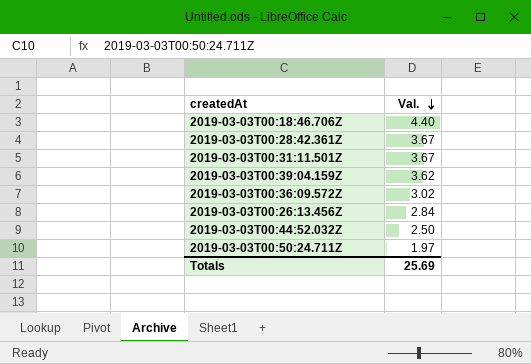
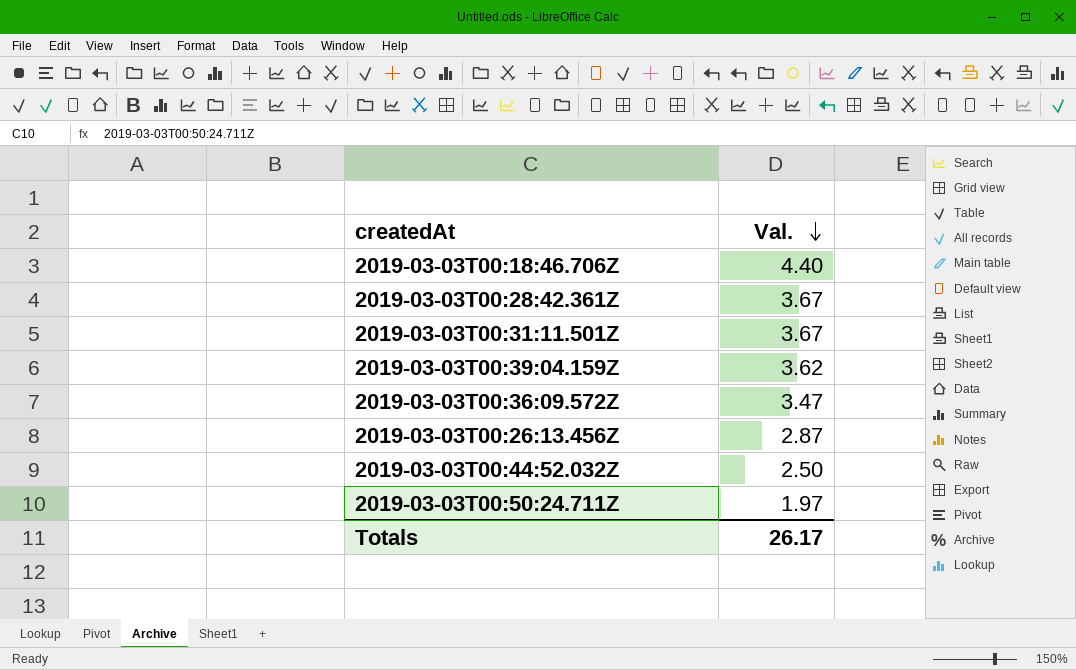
2019-03-03T00:36:09.572Z | Val.: 3.02 -> 3.47
2019-03-03T00:26:13.456Z | Val.: 2.84 -> 2.87
Totals | Val.: 25.69 -> 26.17

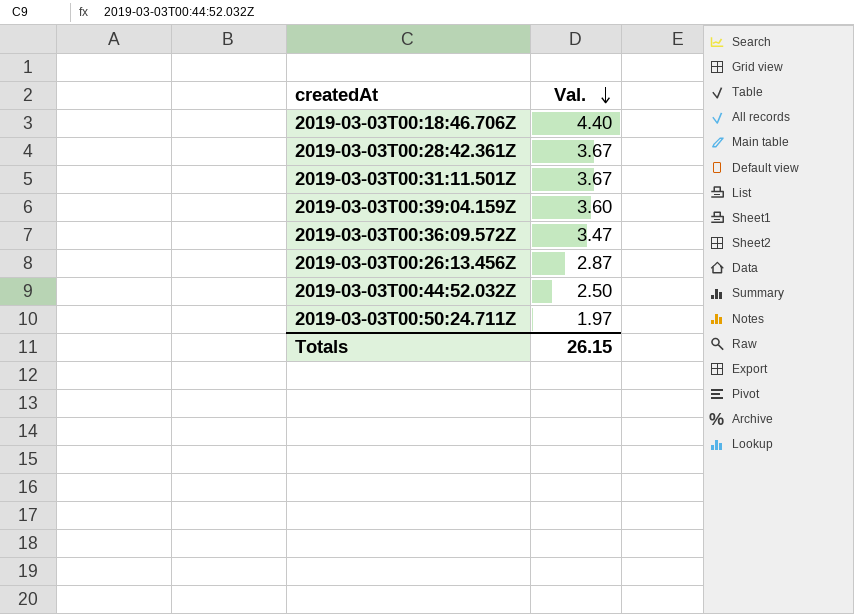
2019-03-03T00:39:04.159Z | Val.: 3.62 -> 3.60
Totals | Val.: 26.17 -> 26.15

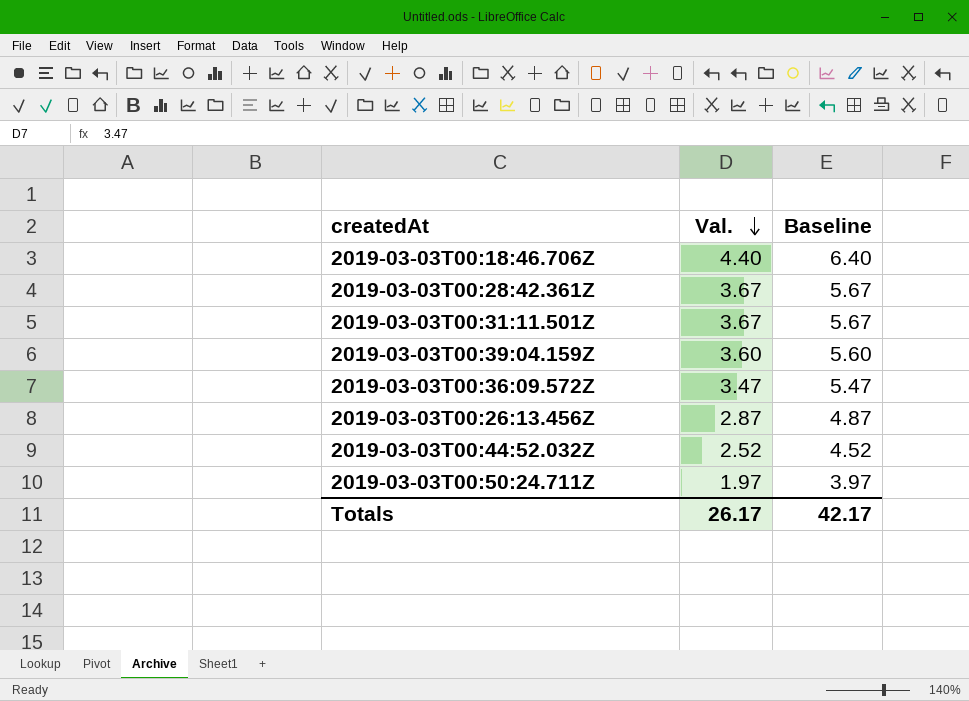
column Baseline | formula: none -> [Val.] + 2
2019-03-03T00:44:52.032Z | Val.: 2.50 -> 2.52
Totals | Val.: 26.15 -> 26.17

